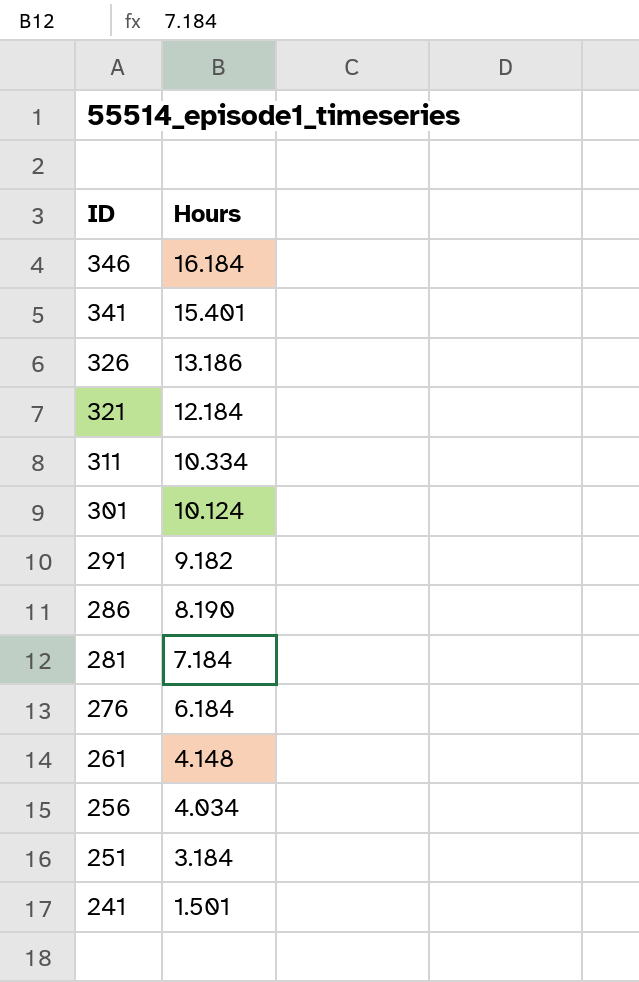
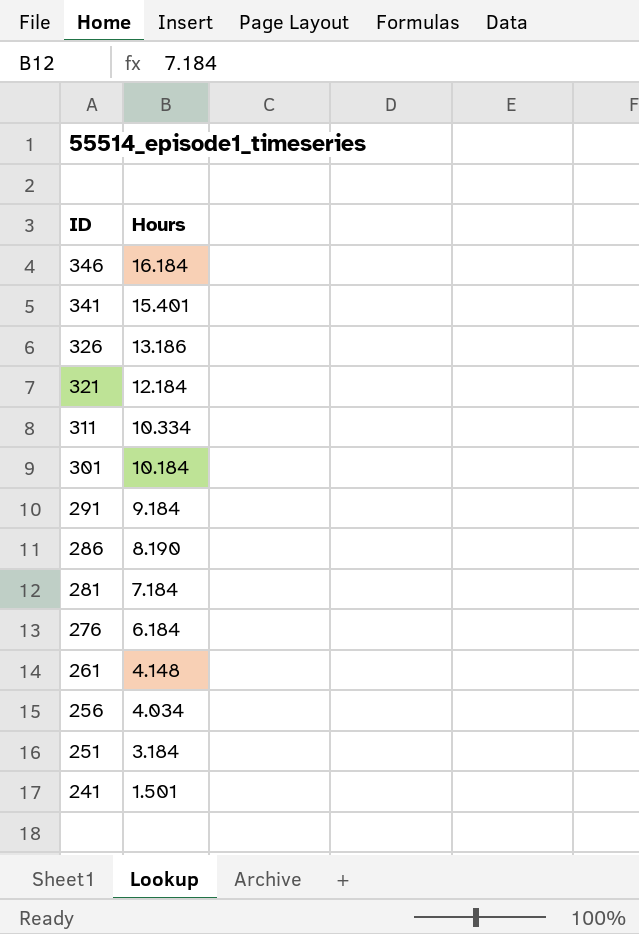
301 | Hours: 10.124 -> 10.184
291 | Hours: 9.182 -> 9.184

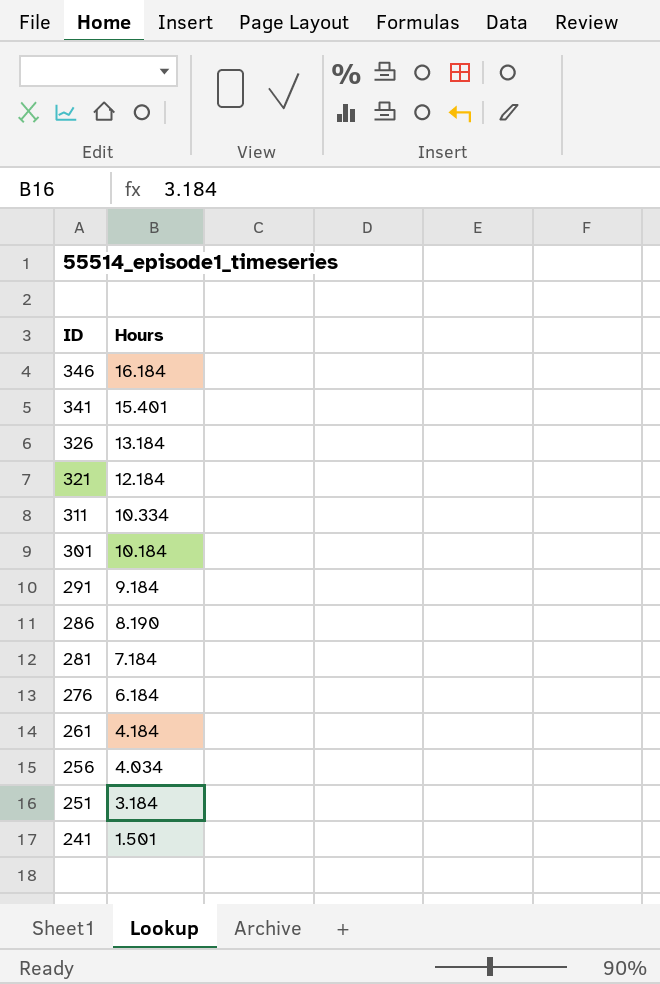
326 | Hours: 13.186 -> 13.184
261 | Hours: 4.148 -> 4.184

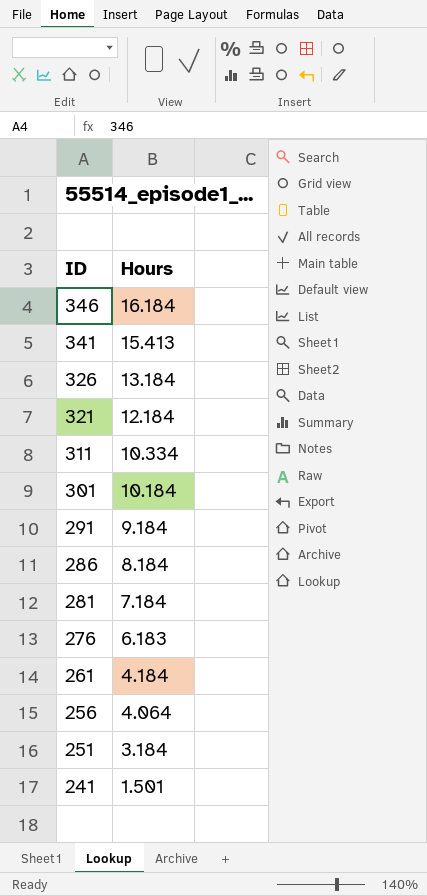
341 | Hours: 15.401 -> 15.413
286 | Hours: 8.190 -> 8.184
276 | Hours: 6.184 -> 6.183
256 | Hours: 4.034 -> 4.064

